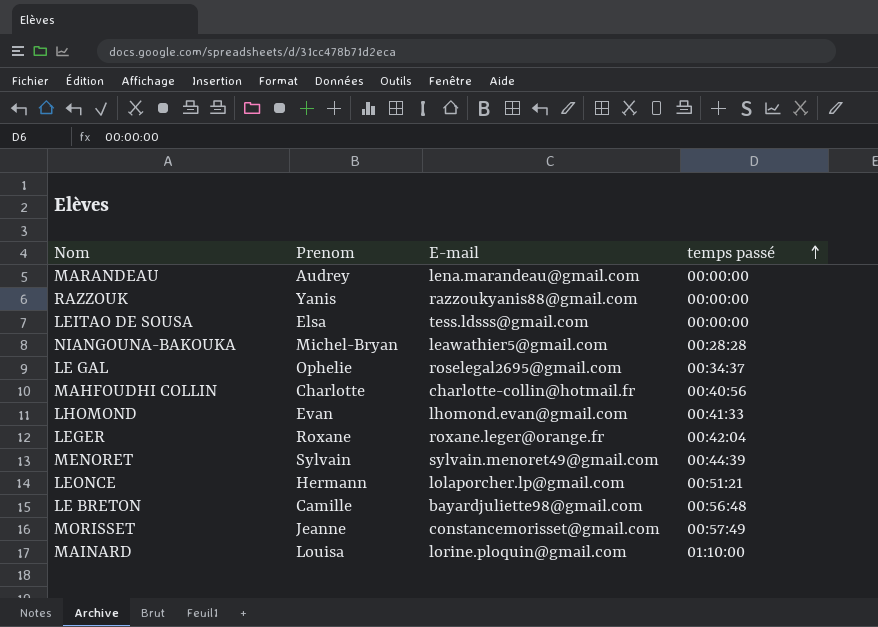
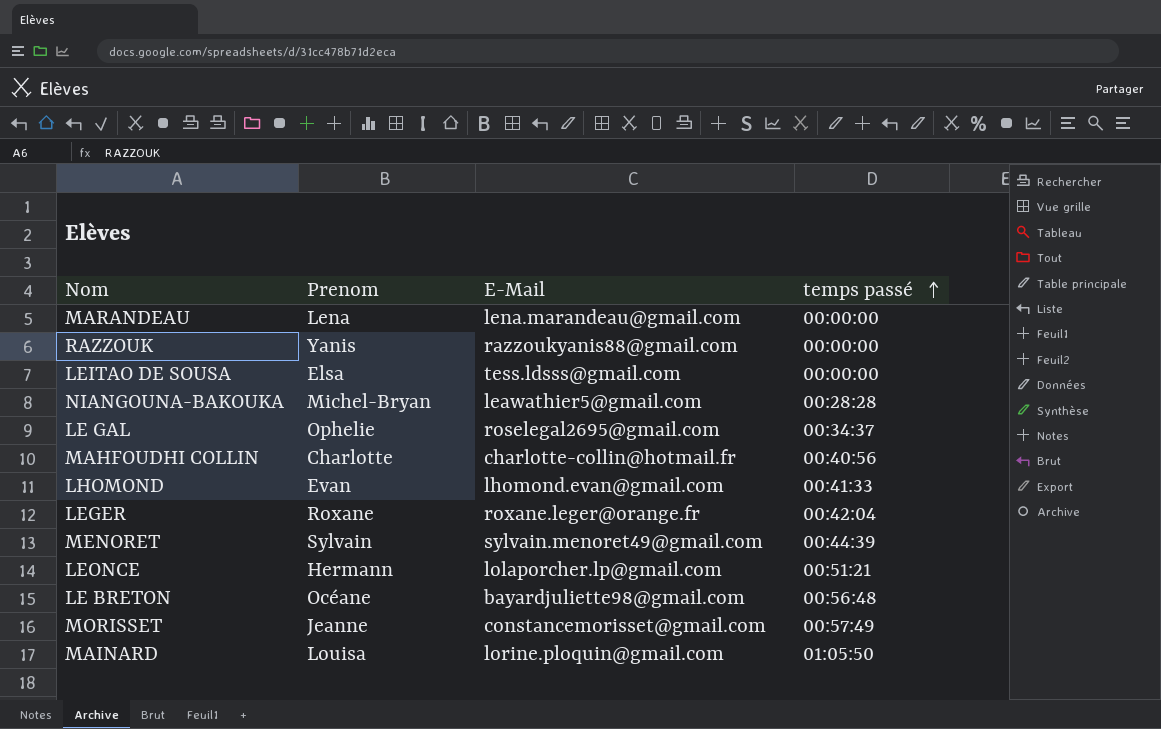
column name: E-mail -> E-Mail
MARANDEAU | Prenom: Audrey -> Lena
LE BRETON | Prenom: Camille -> Océane
MAINARD | temps passé: 01:10:00 -> 01:05:50

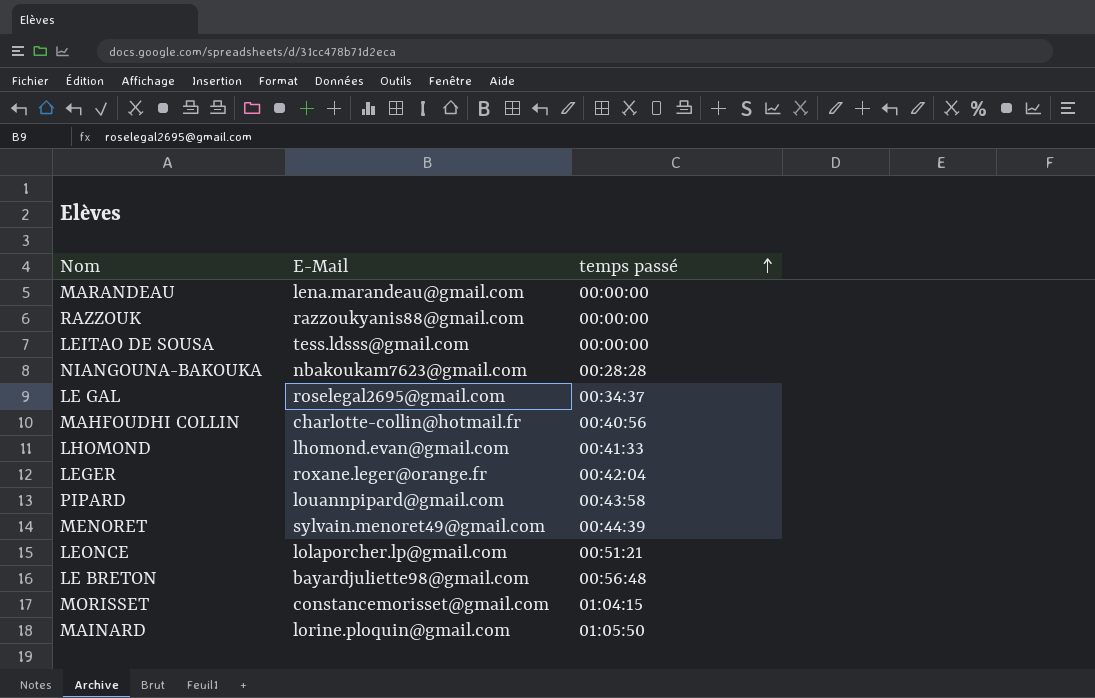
column Prenom | position: 2 -> none
NIANGOUNA-BAKOUKA | E-Mail: leawathier5@gmail.com -> nbakoukam7623@gmail.com
row PIPARD: none -> louannpipard@gmail.com | 00:43:58
MORISSET | temps passé: 00:57:49 -> 01:04:15

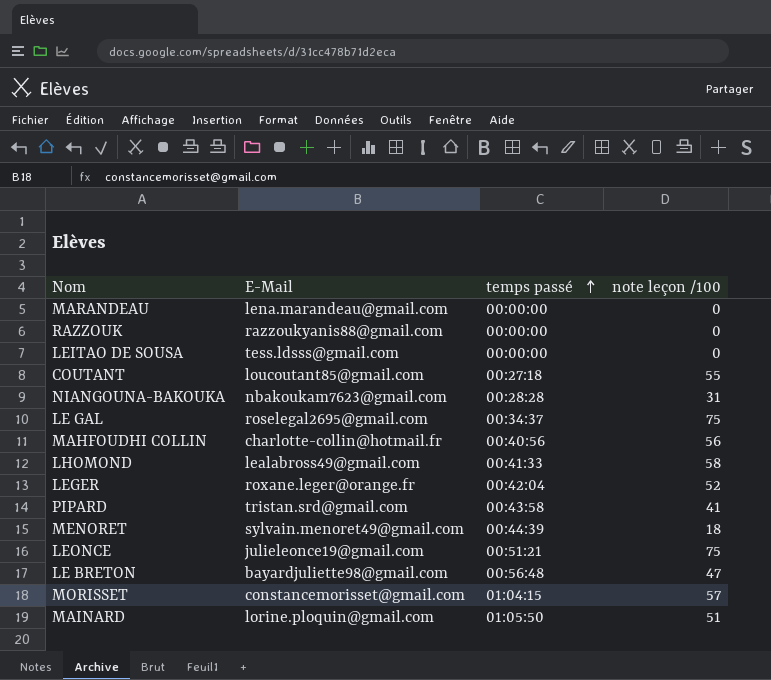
column note leçon /100 | position: none -> 4
row COUTANT: none -> loucoutant85@gmail.com | 00:27:18 | 55
LHOMOND | E-Mail: lhomond.evan@gmail.com -> lealabross49@gmail.com
PIPARD | E-Mail: louannpipard@gmail.com -> tristan.srd@gmail.com
LEONCE | E-Mail: lolaporcher.lp@gmail.com -> julieleonce19@gmail.com

